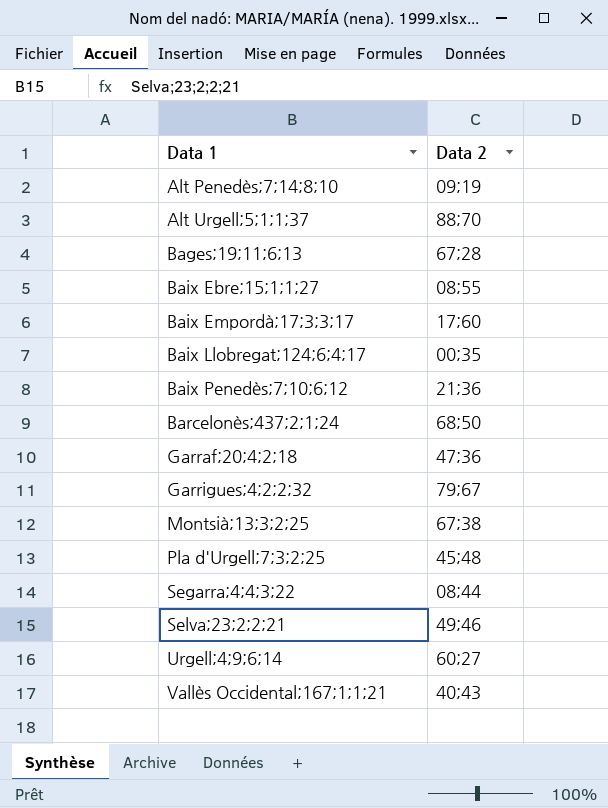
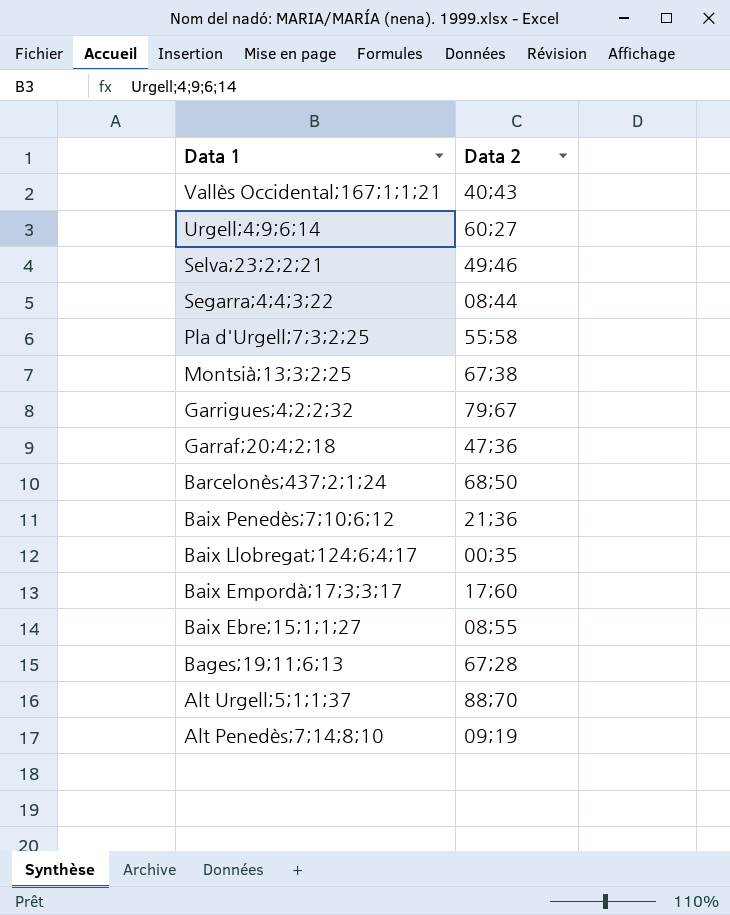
row order: Data 1 ascending -> Data 1 descending
Pla d'Urgell;7;3;2;25 | Data 2: 45;48 -> 55;58

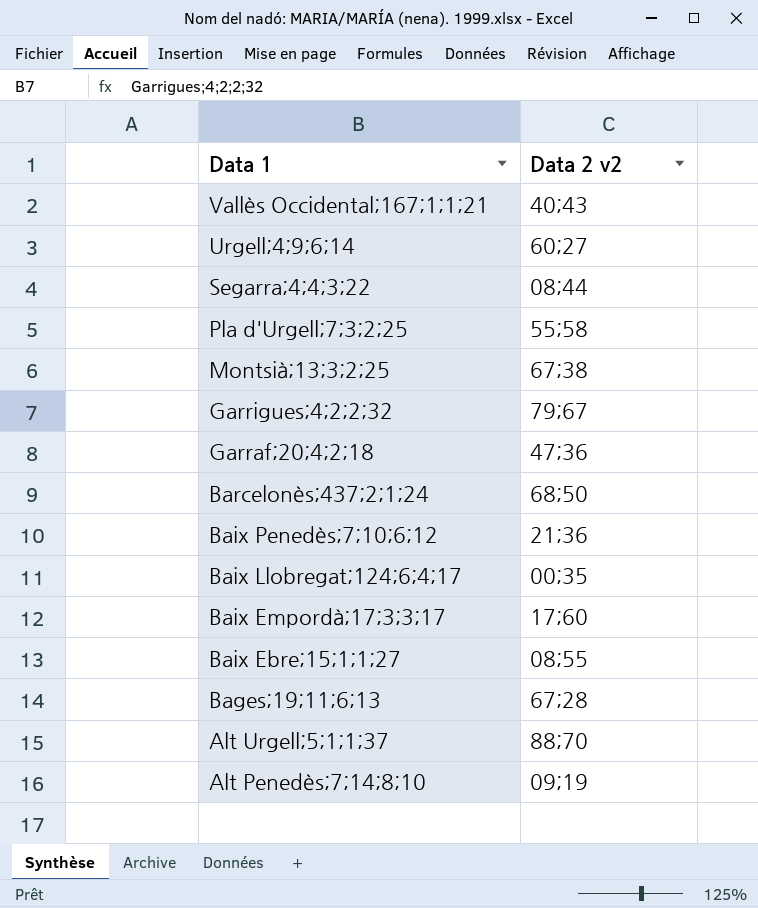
column name: Data 2 -> Data 2 v2
row Selva;23;2;2;21: 49;46 -> none

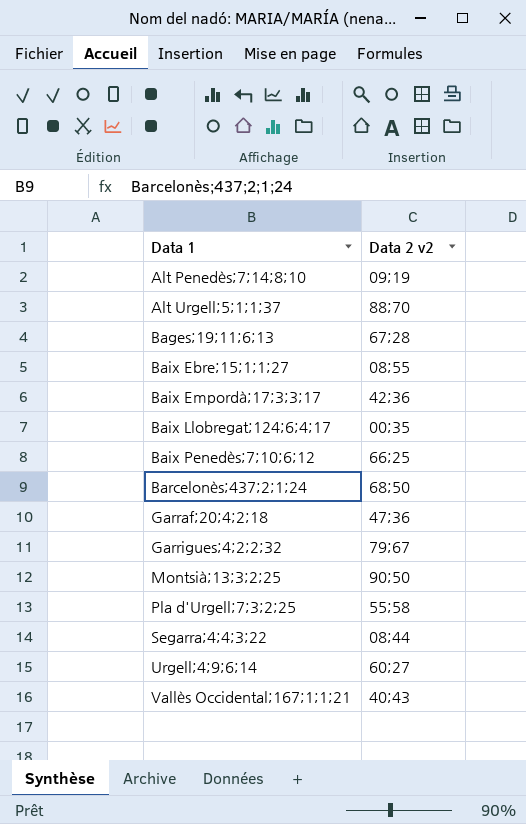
row order: Data 1 descending -> Data 1 ascending
Baix Empordà;17;3;3;17 | Data 2 v2: 17;60 -> 42;36
Baix Penedès;7;10;6;12 | Data 2 v2: 21;36 -> 66;25
Montsià;13;3;2;25 | Data 2 v2: 67;38 -> 90;50

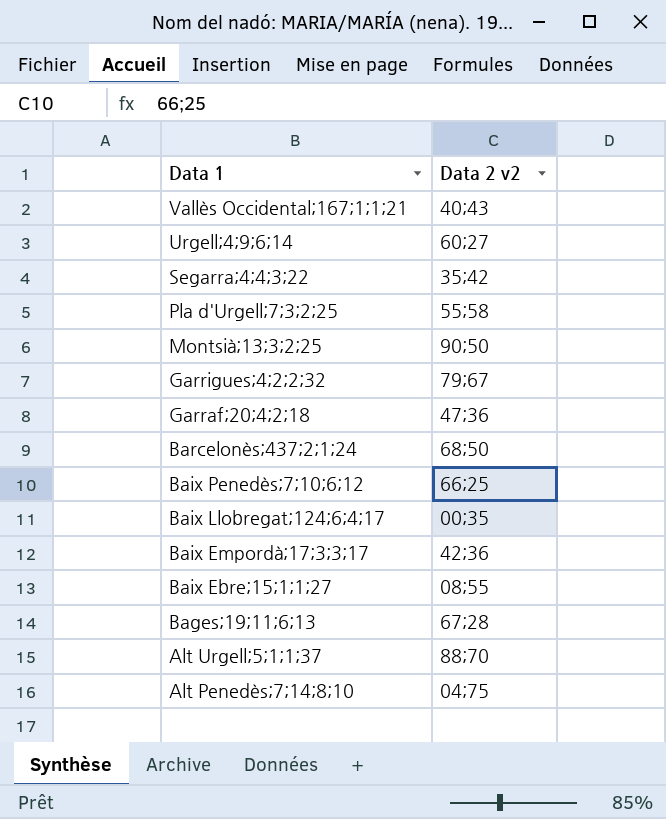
row order: Data 1 ascending -> Data 1 descending
Segarra;4;4;3;22 | Data 2 v2: 08;44 -> 35;42
Alt Penedès;7;14;8;10 | Data 2 v2: 09;19 -> 04;75

